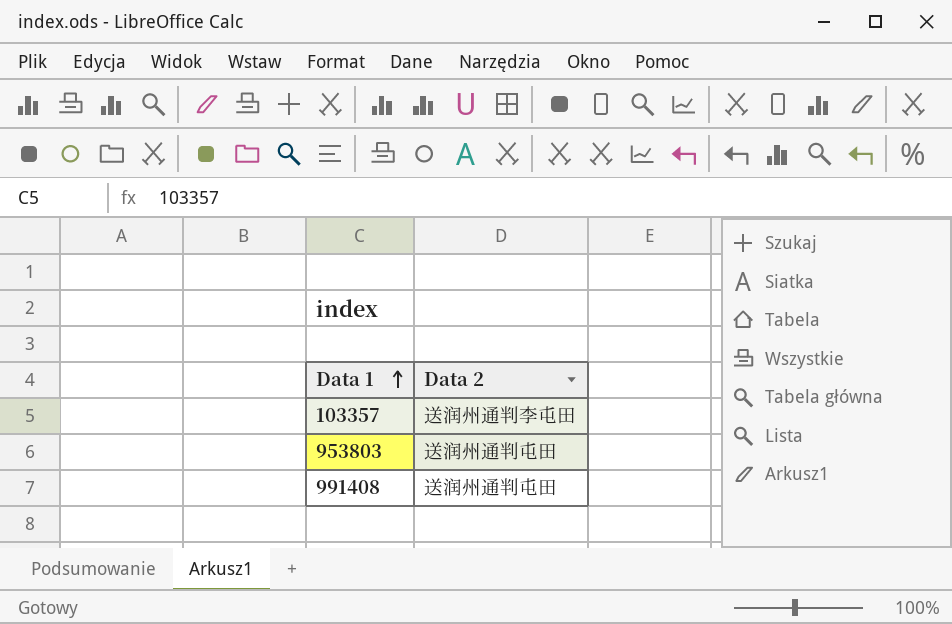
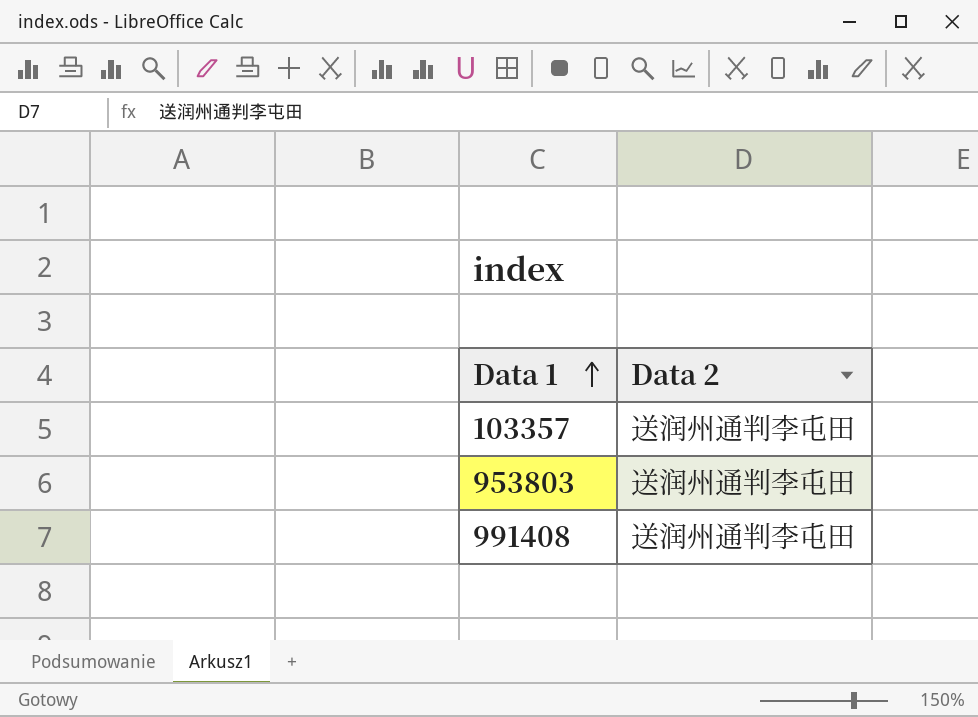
953803 | Data 2: 送润州通判屯田 -> 送润州通判李屯田
991408 | Data 2: 送润州通判屯田 -> 送润州通判李屯田

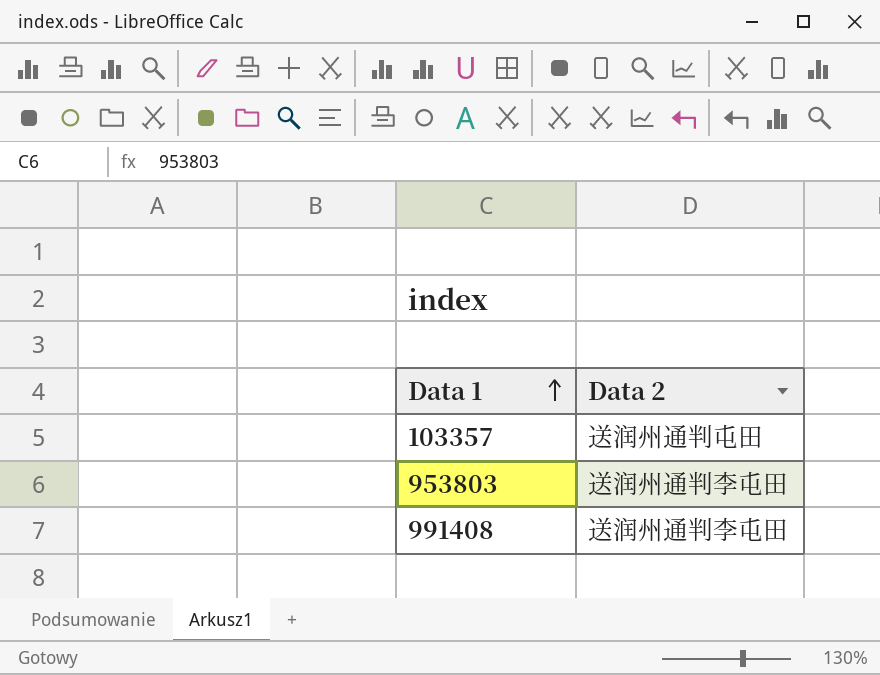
103357 | Data 2: 送润州通判李屯田 -> 送润州通判屯田

